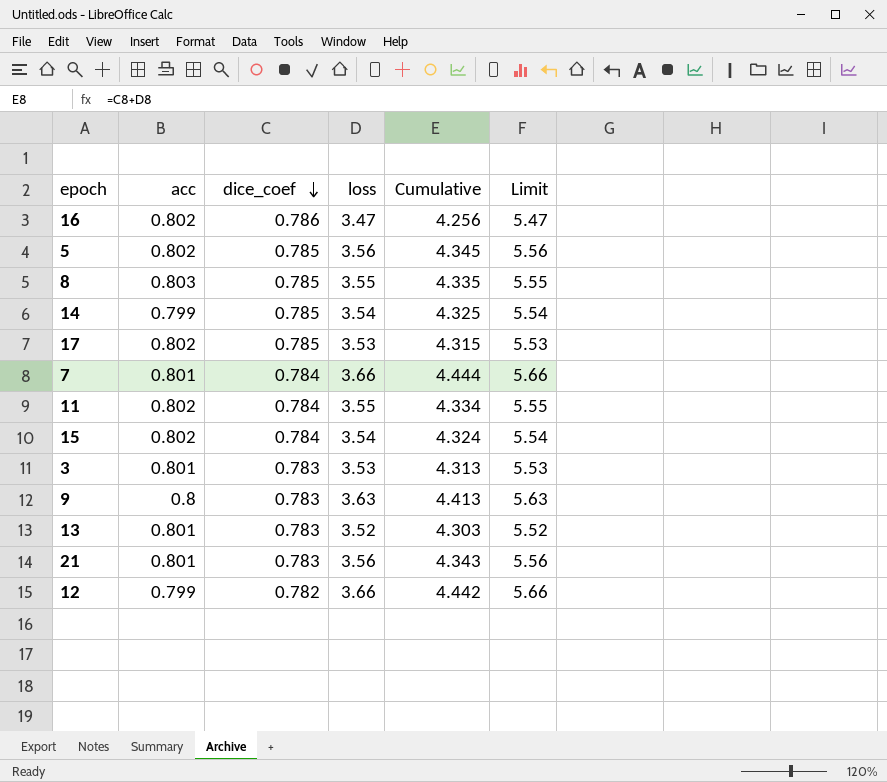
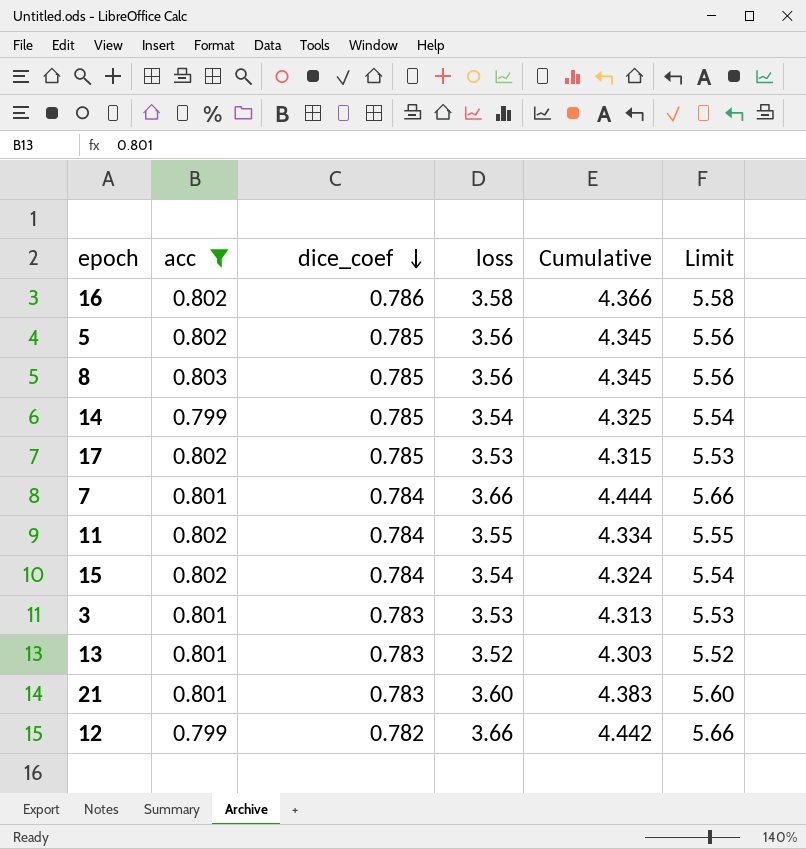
filter: none -> acc != 0.8
16 | loss: 3.47 -> 3.58
16 | Cumulative: 4.256 -> 4.366
16 | Limit: 5.47 -> 5.58
8 | loss: 3.55 -> 3.56
8 | Cumulative: 4.335 -> 4.345
8 | Limit: 5.55 -> 5.56
21 | loss: 3.56 -> 3.60
21 | Cumulative: 4.343 -> 4.383
21 | Limit: 5.56 -> 5.60

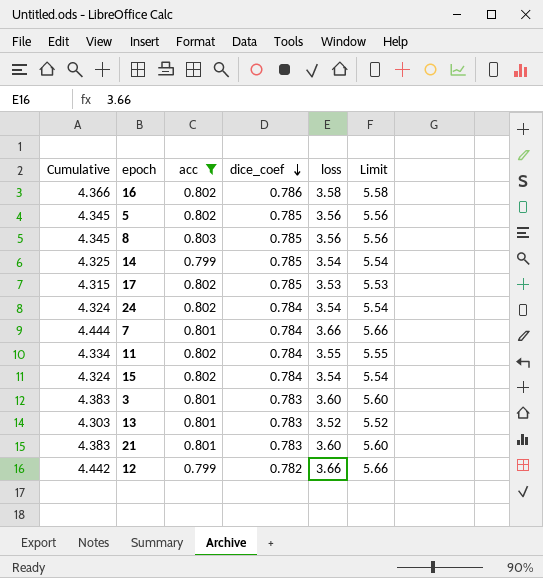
column Cumulative | position: 5 -> 1
row 24: none -> 4.324 | 0.802 | 0.784 | 3.54 | 5.54
3 | Cumulative: 4.313 -> 4.383
3 | loss: 3.53 -> 3.60
3 | Limit: 5.53 -> 5.60

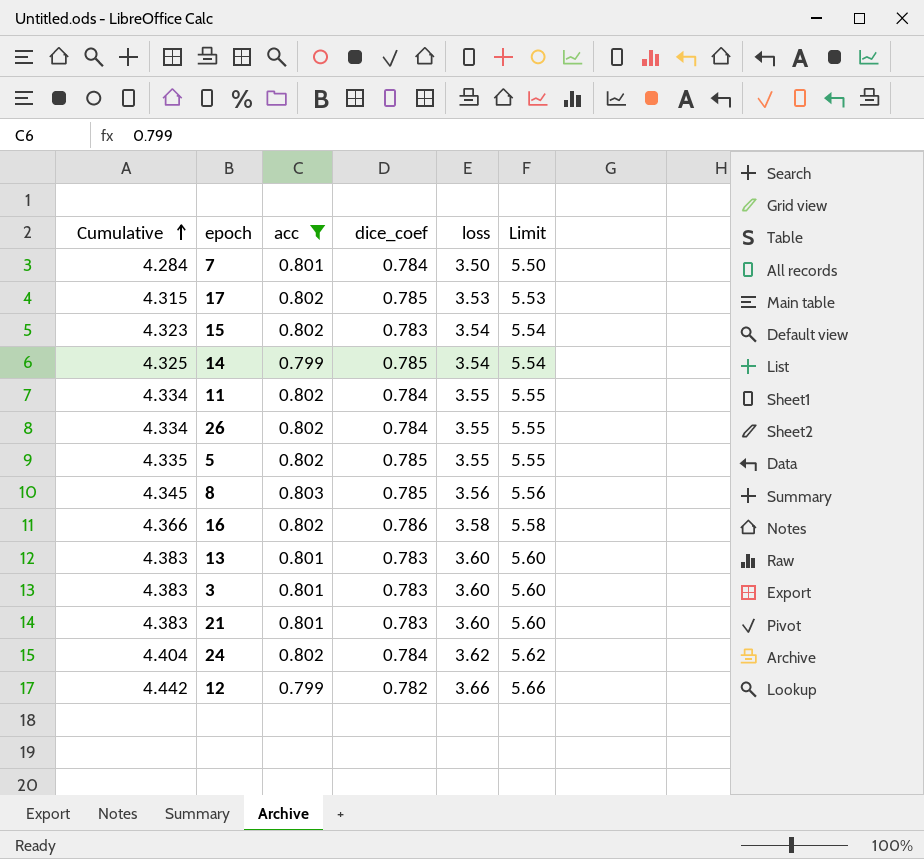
row order: dice_coef descending -> Cumulative ascending
7 | Cumulative: 4.444 -> 4.284
7 | loss: 3.66 -> 3.50
7 | Limit: 5.66 -> 5.50
15 | Cumulative: 4.324 -> 4.323
15 | dice_coef: 0.784 -> 0.783
row 26: none -> 4.334 | 0.802 | 0.784 | 3.55 | 5.55
5 | Cumulative: 4.345 -> 4.335
5 | loss: 3.56 -> 3.55
5 | Limit: 5.56 -> 5.55
13 | Cumulative: 4.303 -> 4.383
13 | loss: 3.52 -> 3.60
13 | Limit: 5.52 -> 5.60
24 | Cumulative: 4.324 -> 4.404
24 | loss: 3.54 -> 3.62
24 | Limit: 5.54 -> 5.62

